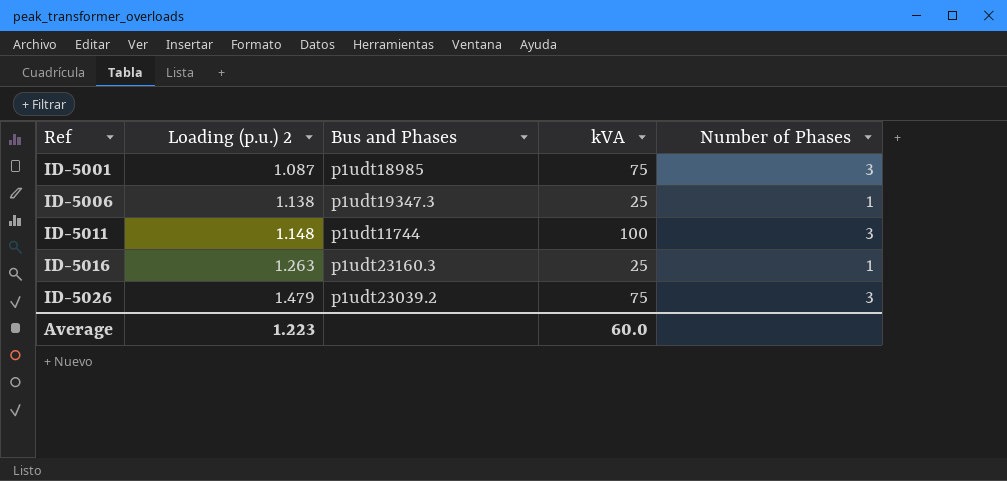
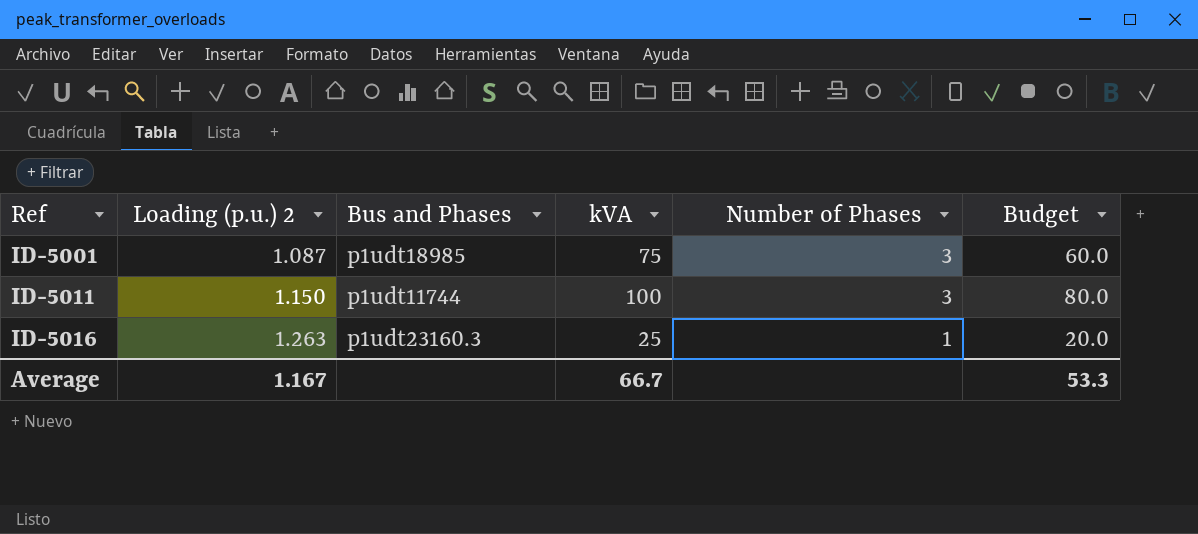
column Budget | formula: none -> [kVA] * 0.8
row ID-5006: 1.138 | p1udt19347.3 | 25 | 1 -> none
row ID-5026: 1.479 | p1udt23039.2 | 75 | 3 -> none
ID-5011 | Loading (p.u.) 2: 1.148 -> 1.150
Average | Loading (p.u.) 2: 1.223 -> 1.167
Average | kVA: 60.0 -> 66.7

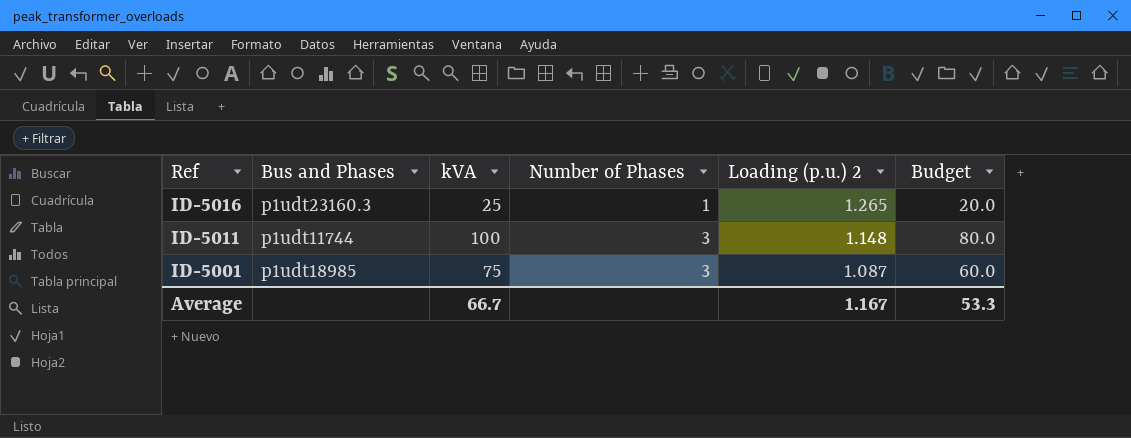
row order: Ref ascending -> Ref descending
column Loading (p.u.) 2 | position: 2 -> 5
ID-5016 | Loading (p.u.) 2: 1.263 -> 1.265
ID-5011 | Loading (p.u.) 2: 1.150 -> 1.148

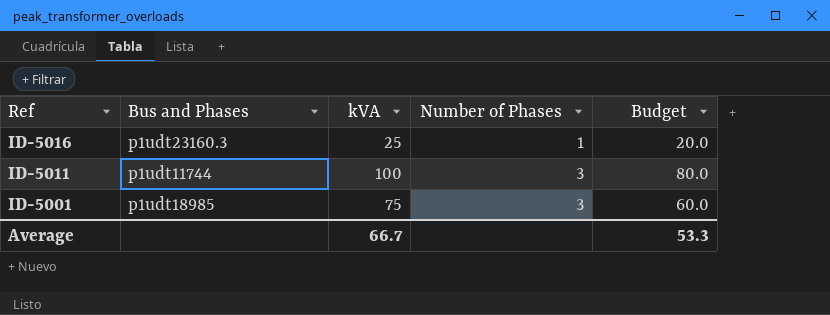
column Loading (p.u.) 2 | position: 5 -> none

